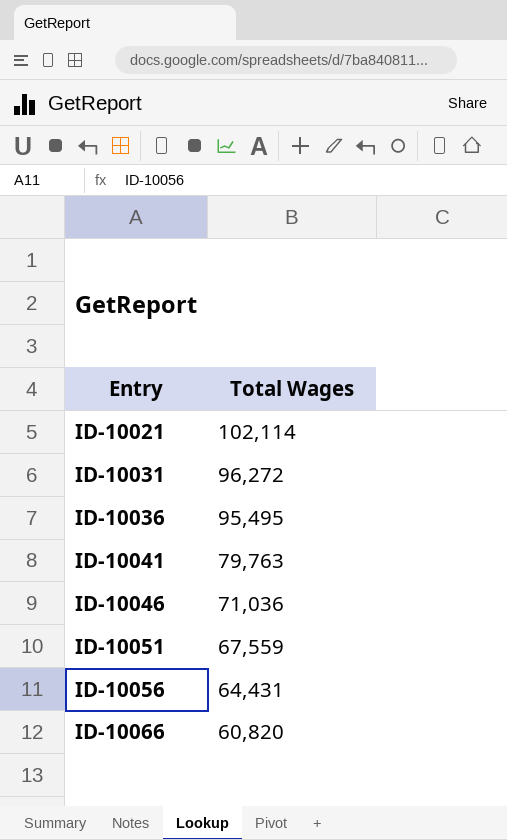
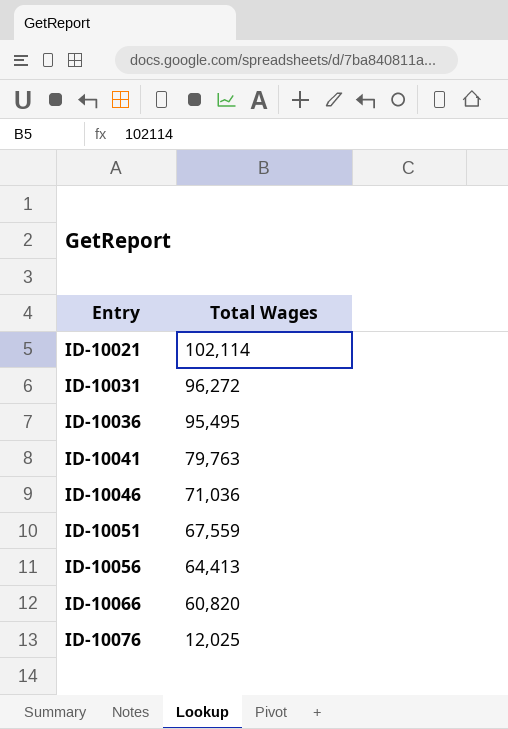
ID-10056 | Total Wages: 64,431 -> 64,413
row ID-10076: none -> 12,025

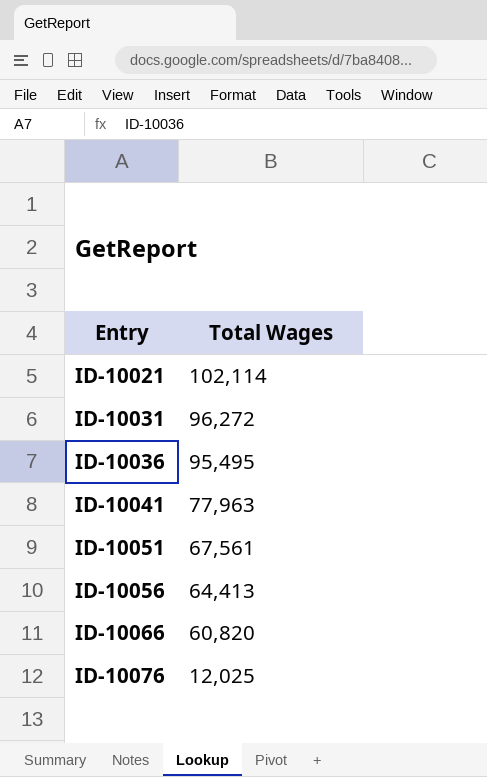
row ID-10046: 71,036 -> none
ID-10041 | Total Wages: 79,763 -> 77,963
ID-10051 | Total Wages: 67,559 -> 67,561

